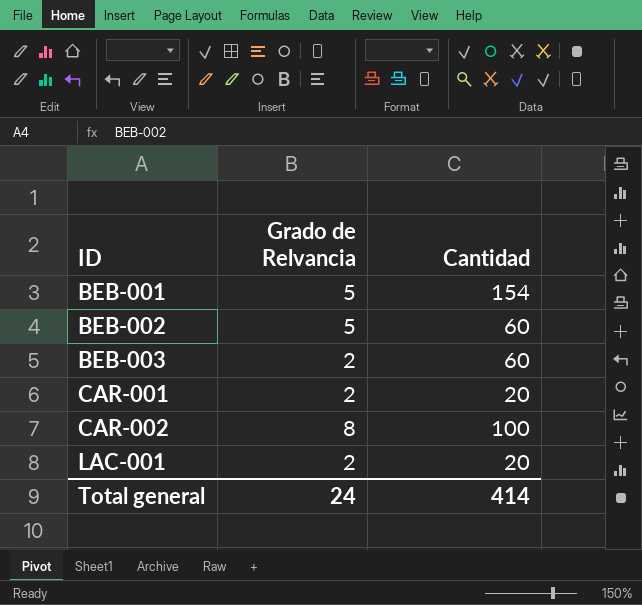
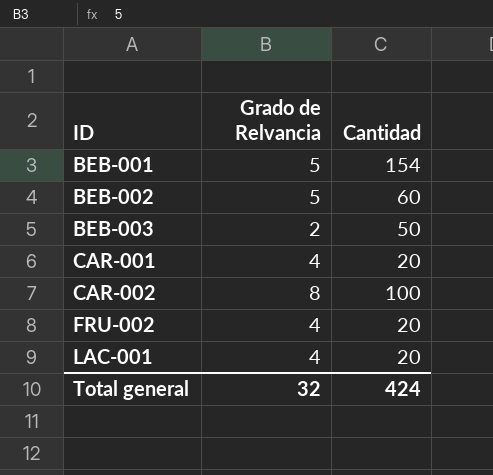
BEB-003 | Cantidad: 60 -> 50
CAR-001 | Grado de Relvancia: 2 -> 4
row FRU-002: none -> 4 | 20
LAC-001 | Grado de Relvancia: 2 -> 4
Total general | Grado de Relvancia: 24 -> 32
Total general | Cantidad: 414 -> 424

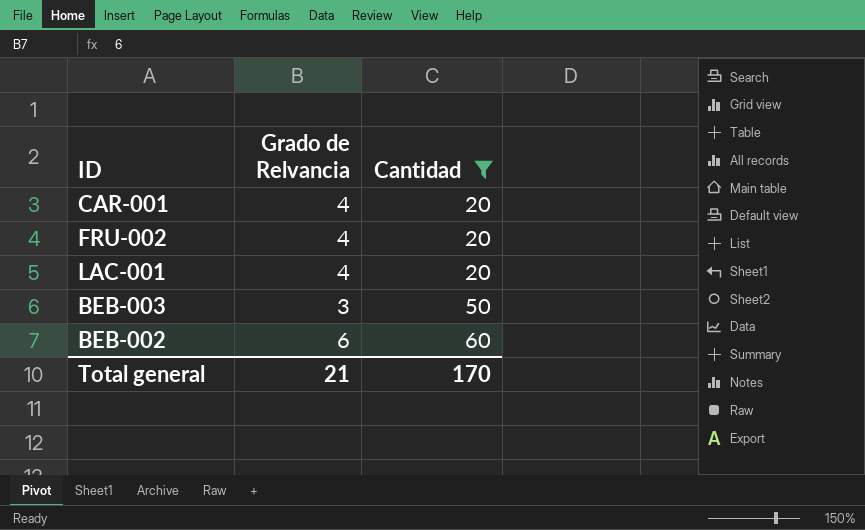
filter: none -> Cantidad <= 60
row order: ID ascending -> Cantidad ascending
BEB-003 | Grado de Relvancia: 2 -> 3
BEB-002 | Grado de Relvancia: 5 -> 6
Total general | Grado de Relvancia: 32 -> 21
Total general | Cantidad: 424 -> 170

